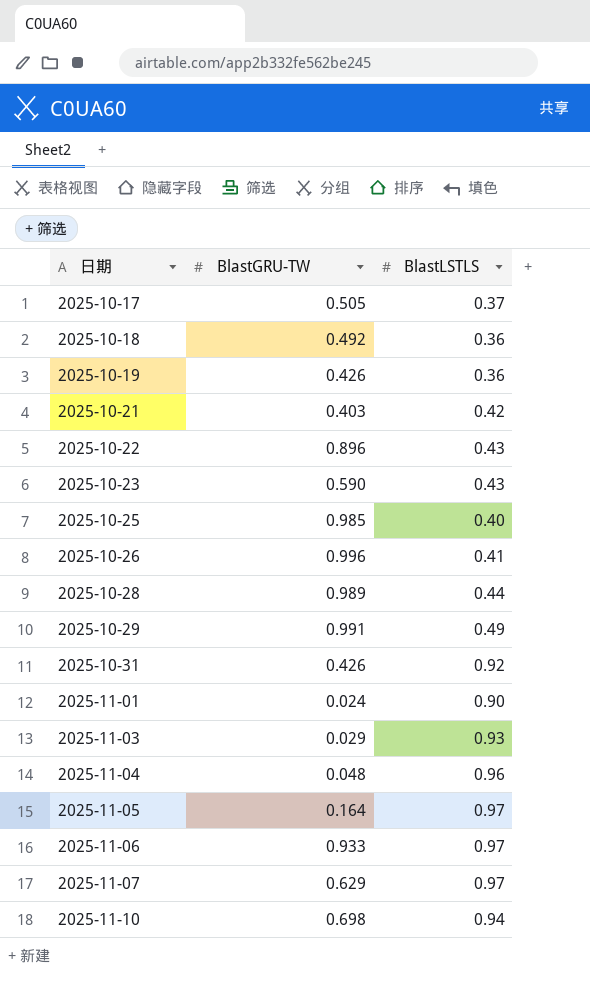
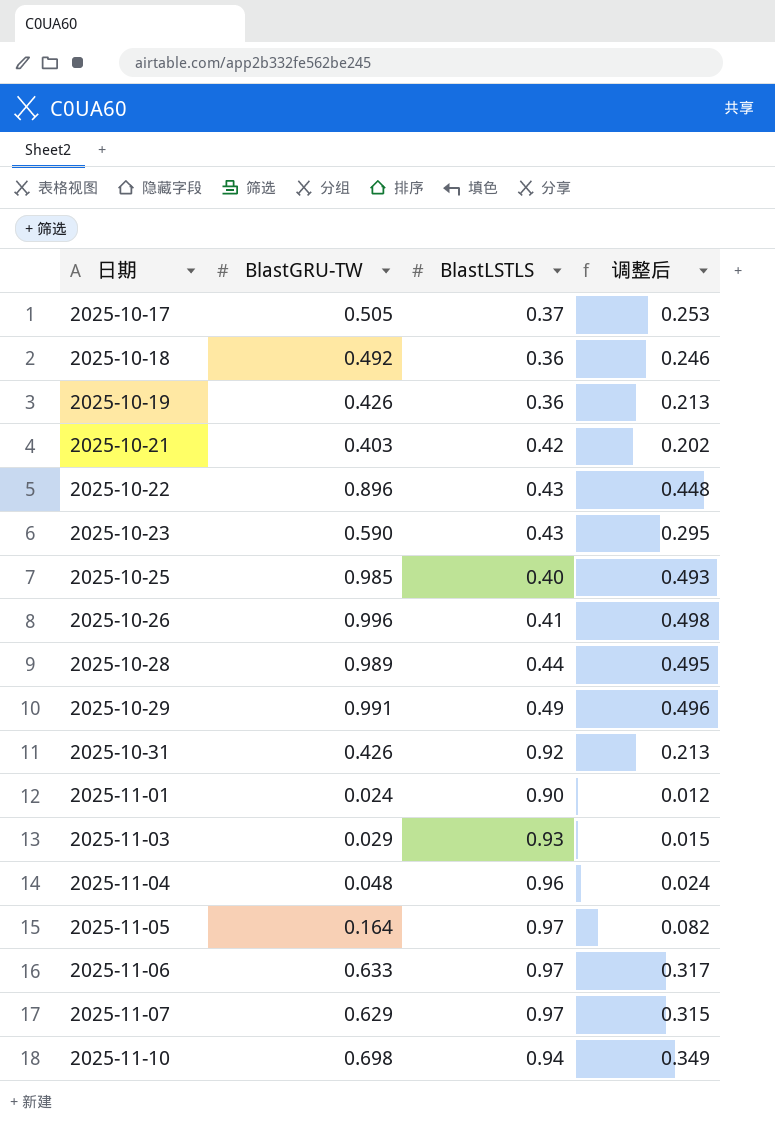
column 调整后 | formula: none -> [BlastGRU-TW] * 0.5
2025-11-06 | BlastGRU-TW: 0.933 -> 0.633

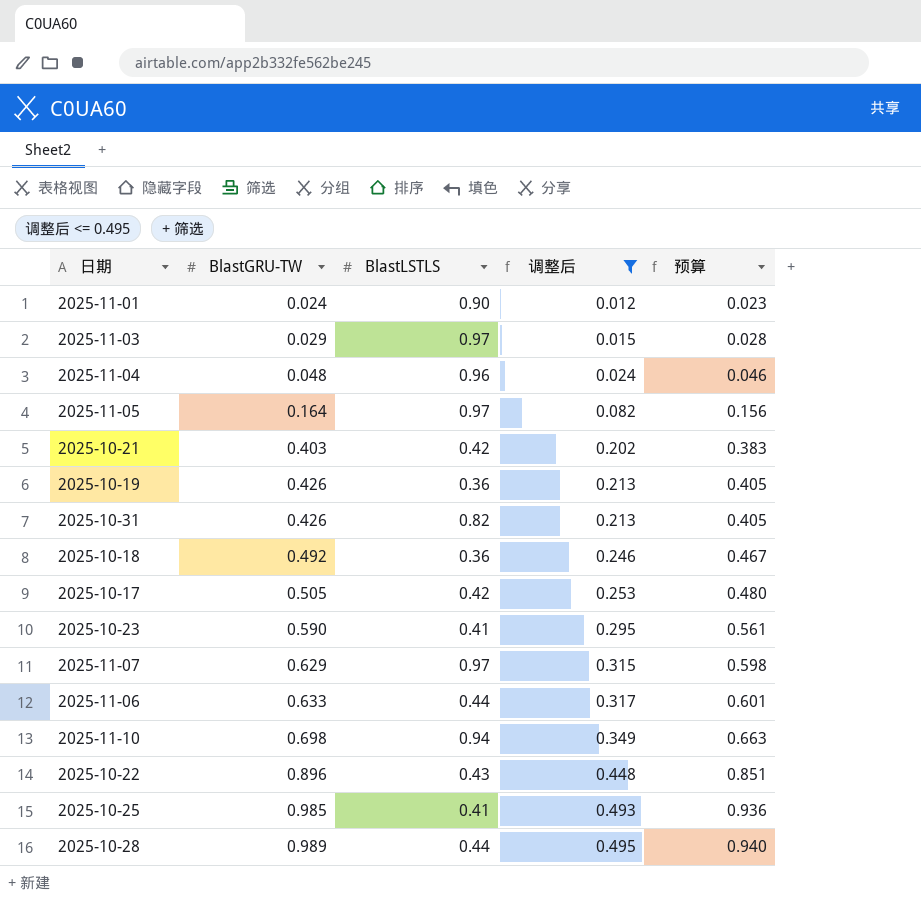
filter: none -> 调整后 <= 0.495
row order: 日期 ascending -> BlastGRU-TW ascending
column 预算 | formula: none -> [BlastGRU-TW] * 0.95
2025-11-03 | BlastLSTLS: 0.93 -> 0.97
2025-10-31 | BlastLSTLS: 0.92 -> 0.82
2025-10-17 | BlastLSTLS: 0.37 -> 0.42
2025-10-23 | BlastLSTLS: 0.43 -> 0.41
2025-11-06 | BlastLSTLS: 0.97 -> 0.44
2025-10-25 | BlastLSTLS: 0.40 -> 0.41

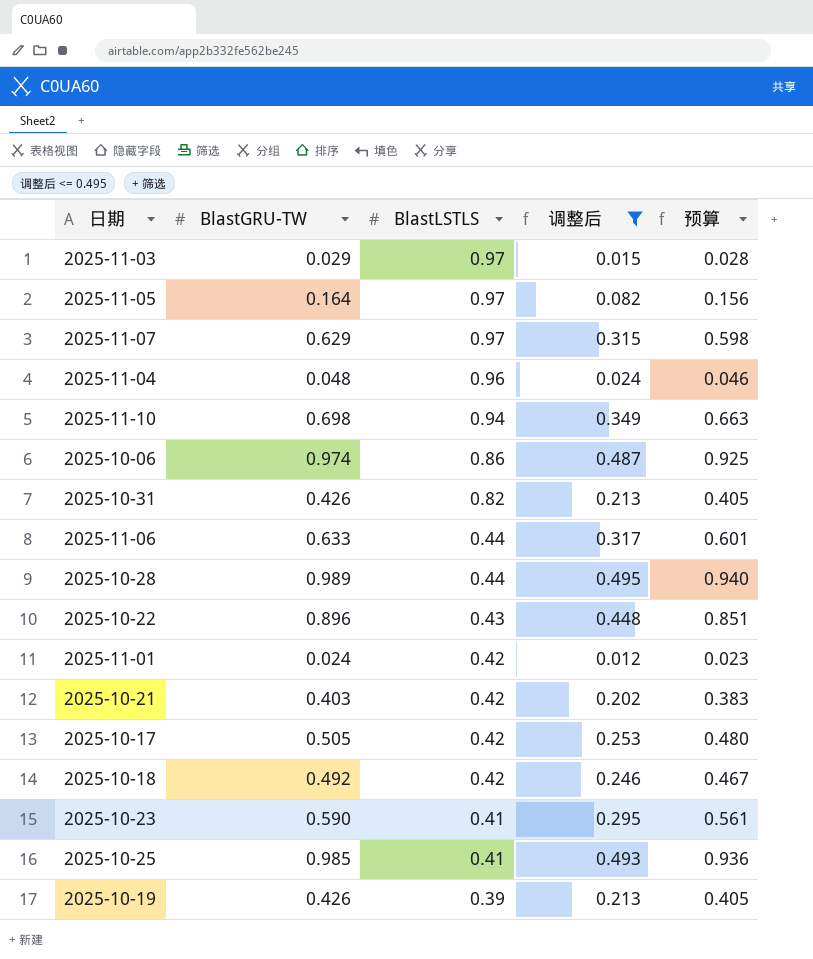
row order: BlastGRU-TW ascending -> BlastLSTLS descending
row 2025-10-06: none -> 0.974 | 0.86 | 0.487 | 0.925
2025-11-01 | BlastLSTLS: 0.90 -> 0.42
2025-10-18 | BlastLSTLS: 0.36 -> 0.42
2025-10-19 | BlastLSTLS: 0.36 -> 0.39

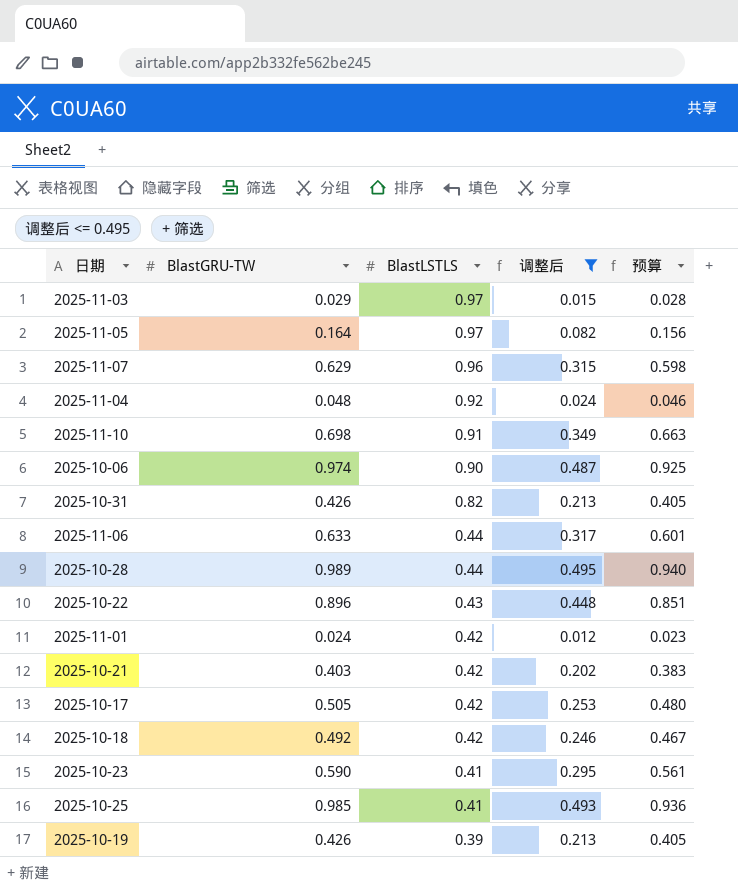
2025-11-07 | BlastLSTLS: 0.97 -> 0.96
2025-11-04 | BlastLSTLS: 0.96 -> 0.92
2025-11-10 | BlastLSTLS: 0.94 -> 0.91
2025-10-06 | BlastLSTLS: 0.86 -> 0.90

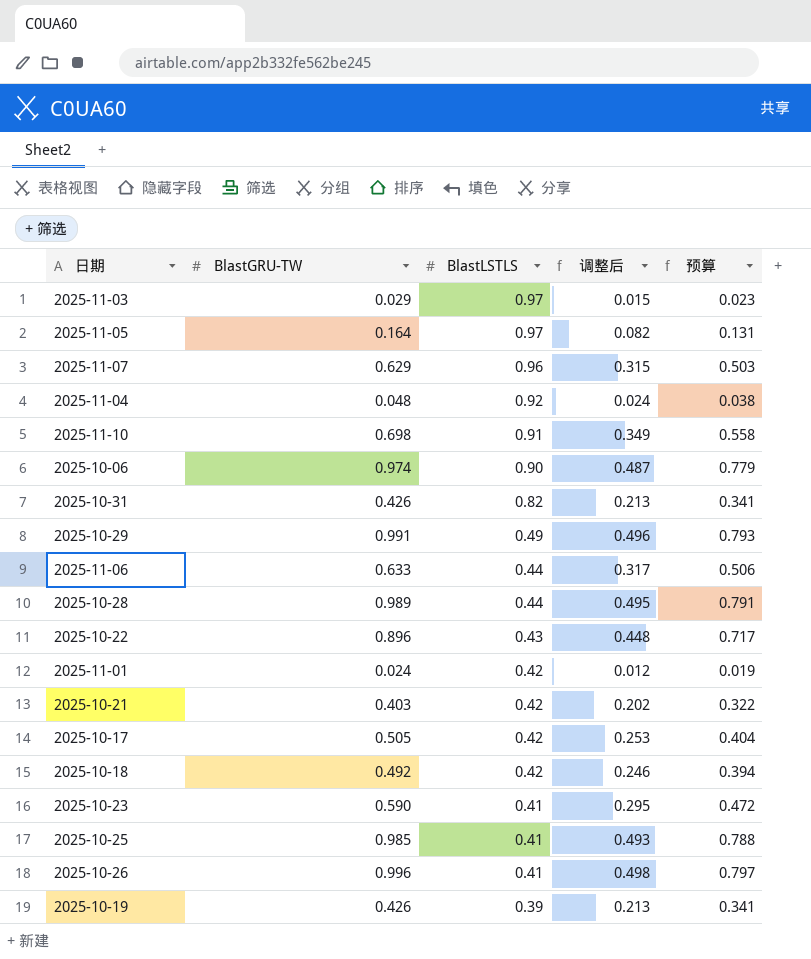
filter: 调整后 <= 0.495 -> none
column 预算 | formula: [BlastGRU-TW] * 0.95 -> [BlastGRU-TW] * 0.8

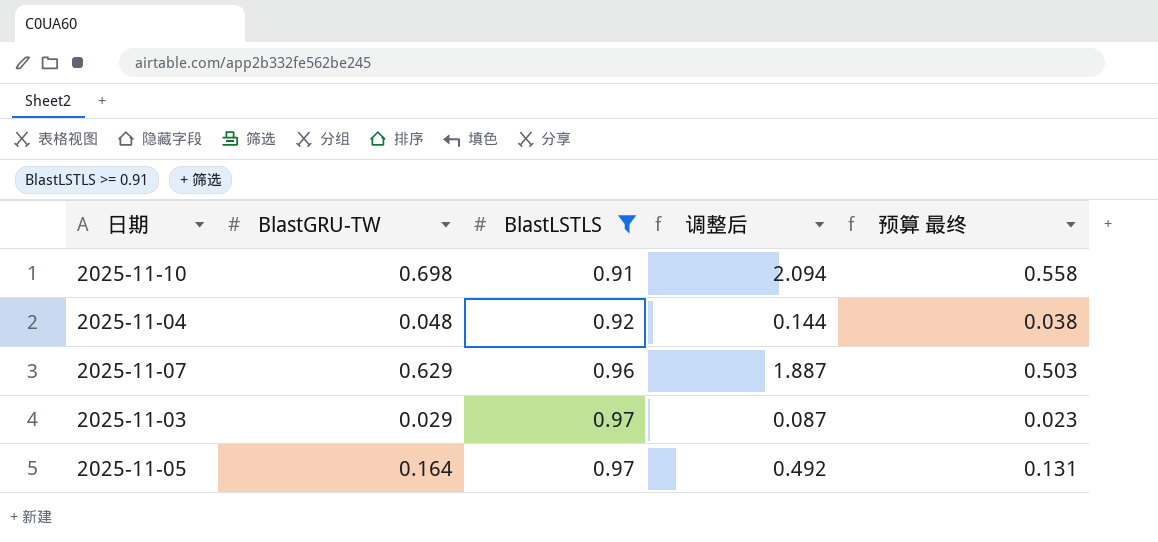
filter: none -> BlastLSTLS >= 0.91
row order: BlastLSTLS descending -> BlastLSTLS ascending
column 调整后 | formula: [BlastGRU-TW] * 0.5 -> [BlastGRU-TW] * 3
column name: 预算 -> 预算 最终

